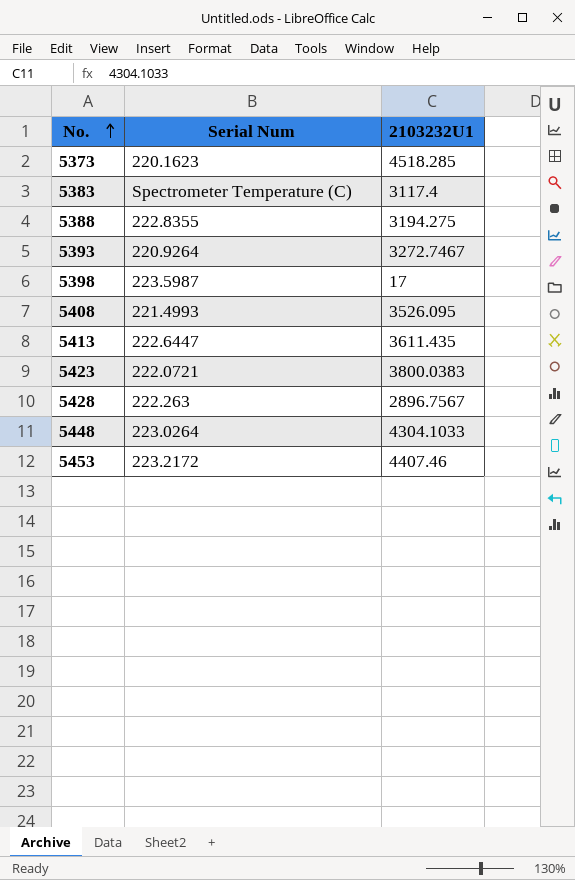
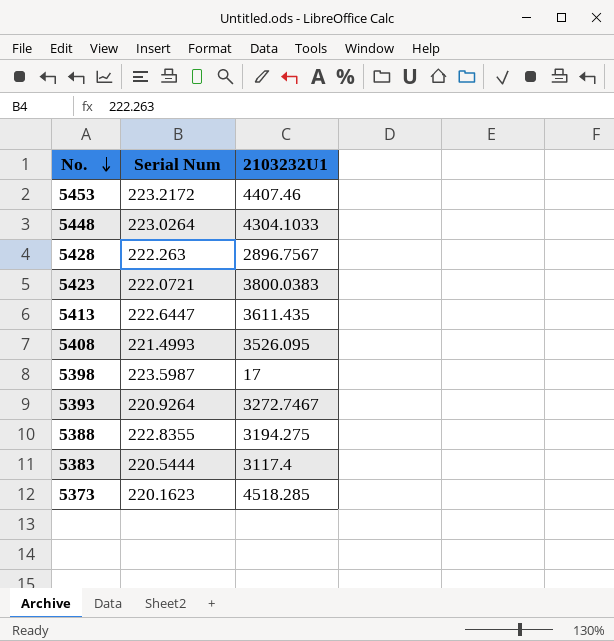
row order: No. ascending -> No. descending
5383 | Serial Num: Spectrometer Temperature (C) -> 220.5444

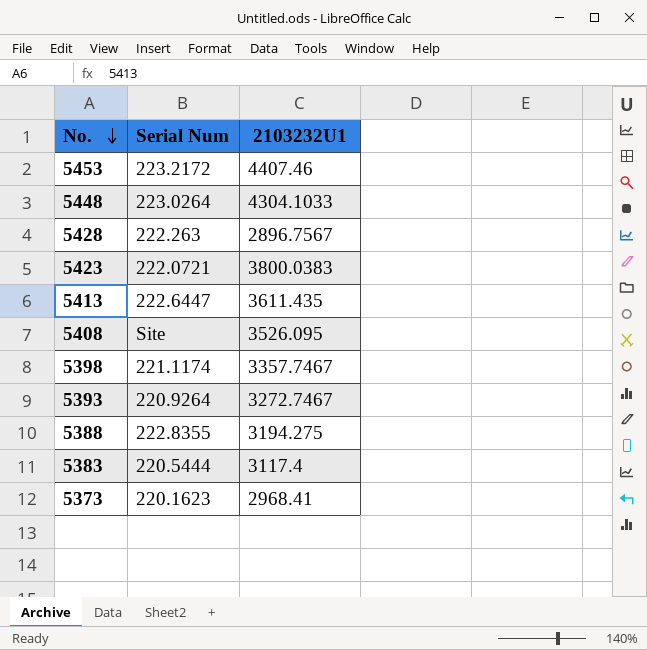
5408 | Serial Num: 221.4993 -> Site
5398 | Serial Num: 223.5987 -> 221.1174
5398 | 2103232U1: 17 -> 3357.7467
5373 | 2103232U1: 4518.285 -> 2968.41

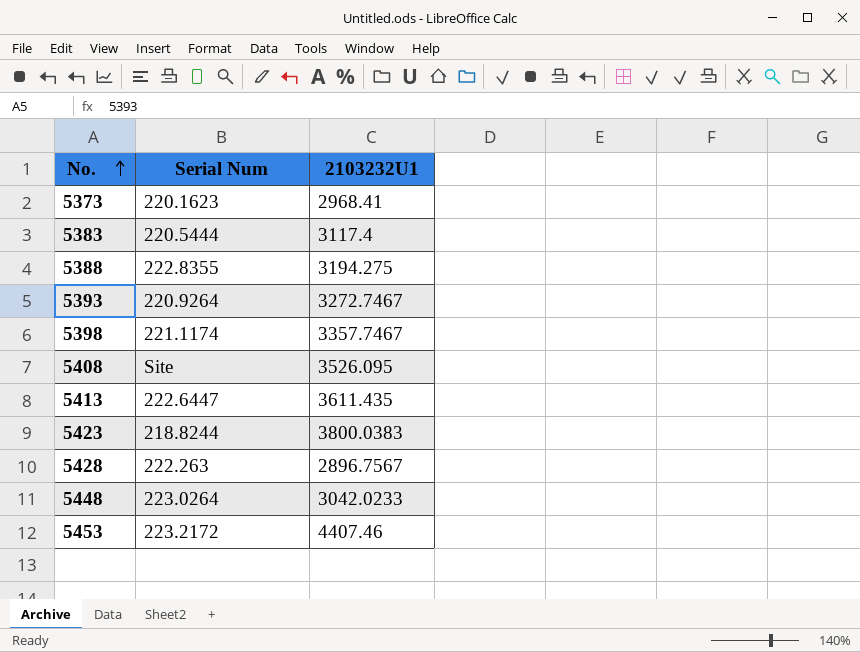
row order: No. descending -> No. ascending
5423 | Serial Num: 222.0721 -> 218.8244
5448 | 2103232U1: 4304.1033 -> 3042.0233

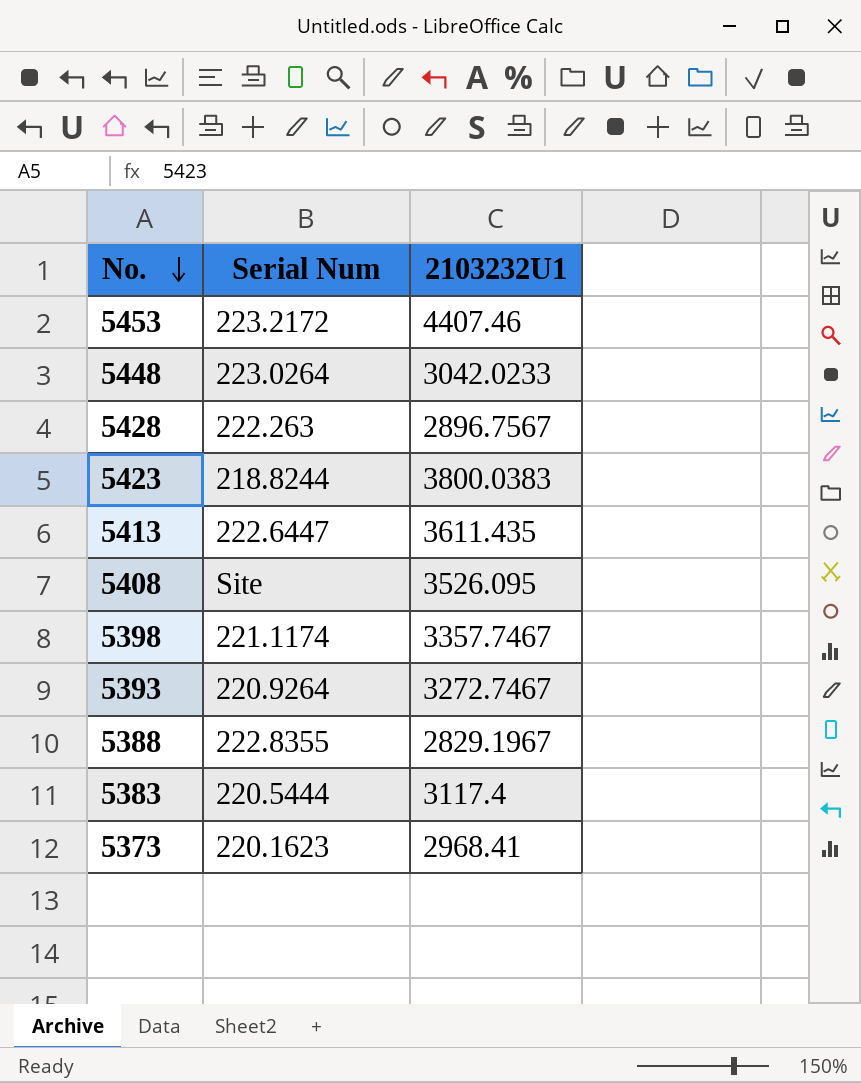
row order: No. ascending -> No. descending
5388 | 2103232U1: 3194.275 -> 2829.1967

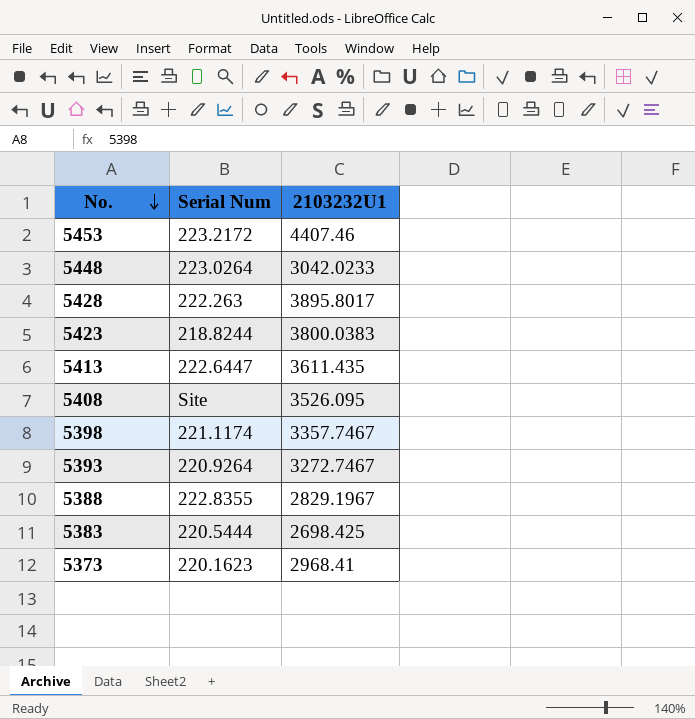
5428 | 2103232U1: 2896.7567 -> 3895.8017
5383 | 2103232U1: 3117.4 -> 2698.425

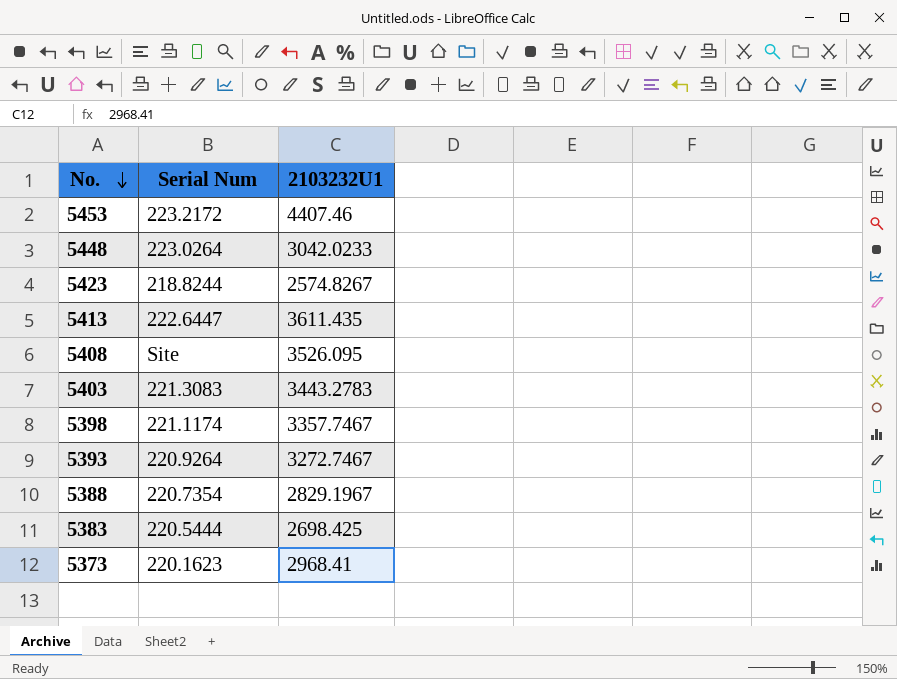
row 5428: 222.263 | 3895.8017 -> none
5423 | 2103232U1: 3800.0383 -> 2574.8267
row 5403: none -> 221.3083 | 3443.2783
5388 | Serial Num: 222.8355 -> 220.7354

